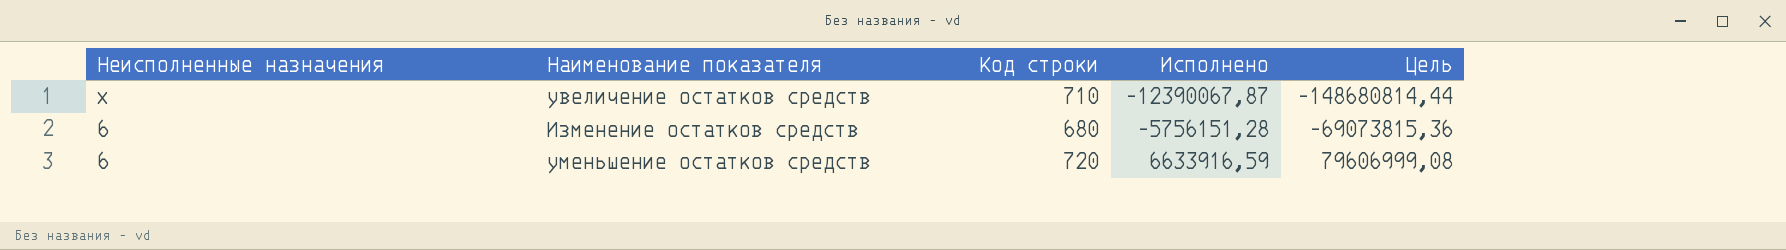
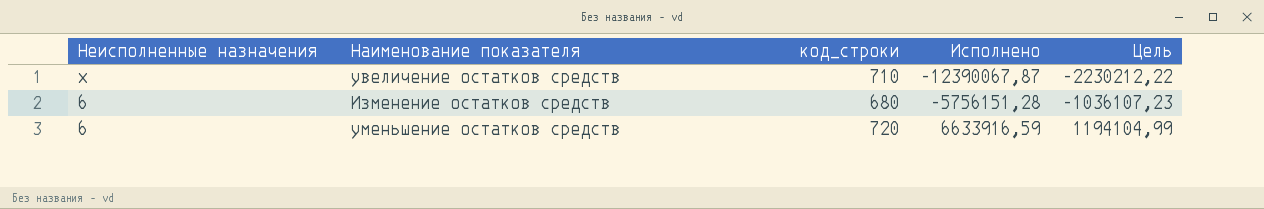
column name: Код строки -> код_строки
column Цель | formula: [Исполнено] * 12 -> [Исполнено] * 0,18

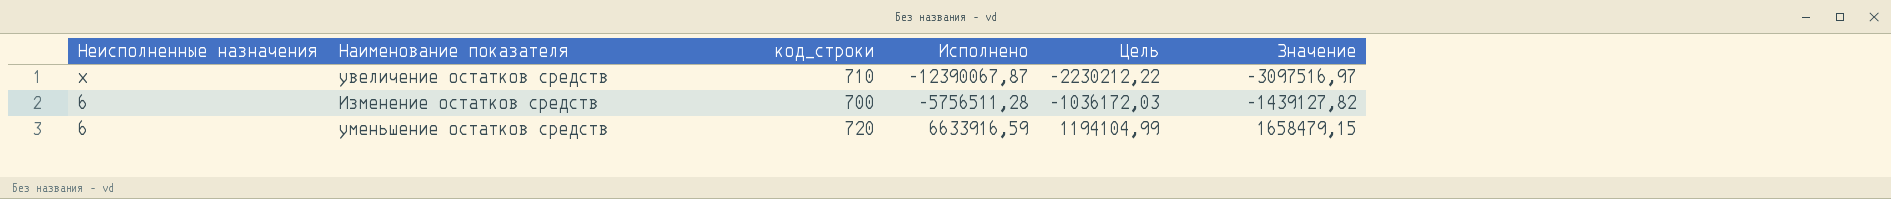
column Значение | formula: none -> [Исполнено] * 0,25
Изменение остатков средств | код_строки: 680 -> 700
Изменение остатков средств | Исполнено: -5756151,28 -> -5756511,28
Изменение остатков средств | Цель: -1036107,23 -> -1036172,03

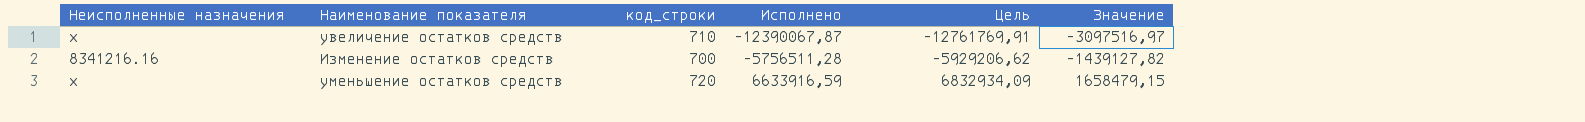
column Цель | formula: [Исполнено] * 0,18 -> [Исполнено] * 1,03
Изменение остатков средств | Неисполненные назначения: 6 -> 8341216.16
уменьшение остатков средств | Неисполненные назначения: 6 -> x

